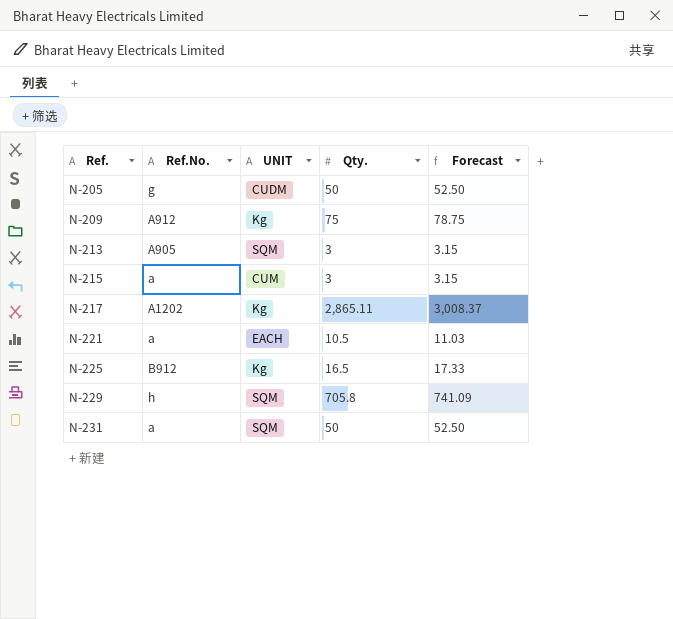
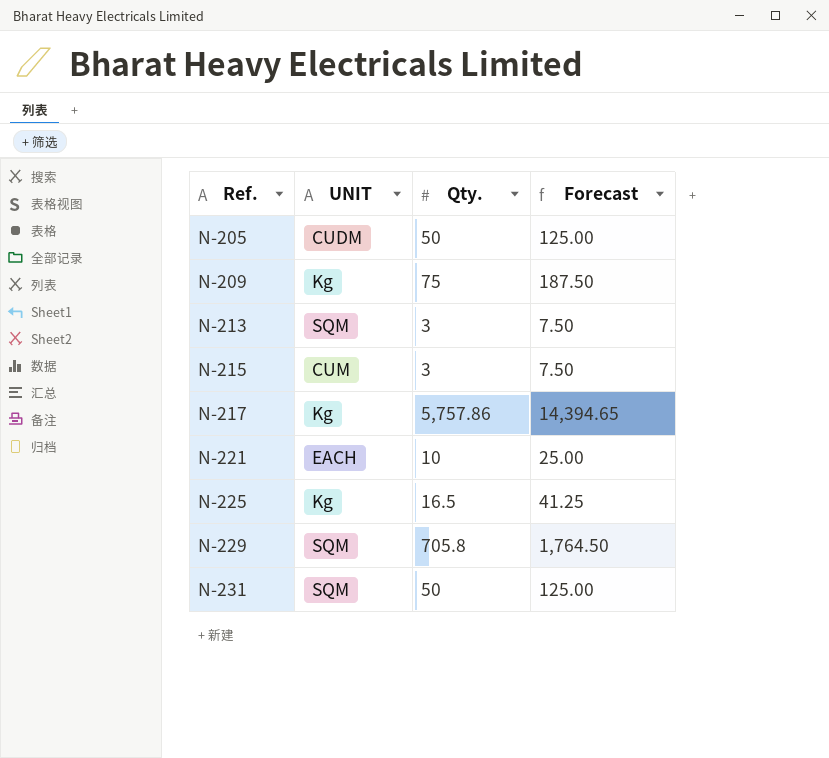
column Ref.No. | position: 2 -> none
column Forecast | formula: [Qty.] * 1.05 -> [Qty.] * 2.5
N-217 | Qty.: 2,865.11 -> 5,757.86
N-221 | Qty.: 10.5 -> 10

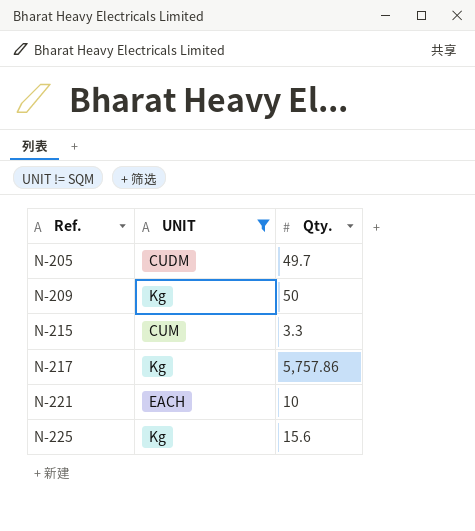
filter: none -> UNIT != SQM
column Forecast | formula: [Qty.] * 2.5 -> none
N-205 | Qty.: 50 -> 49.7
N-209 | Qty.: 75 -> 50
N-215 | Qty.: 3 -> 3.3
N-225 | Qty.: 16.5 -> 15.6

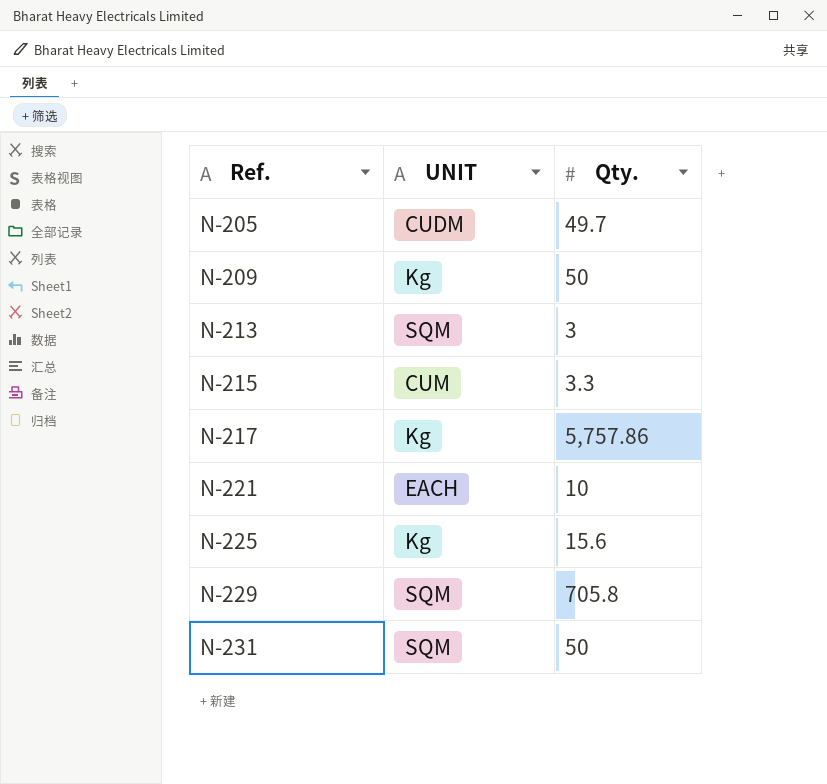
filter: UNIT != SQM -> none

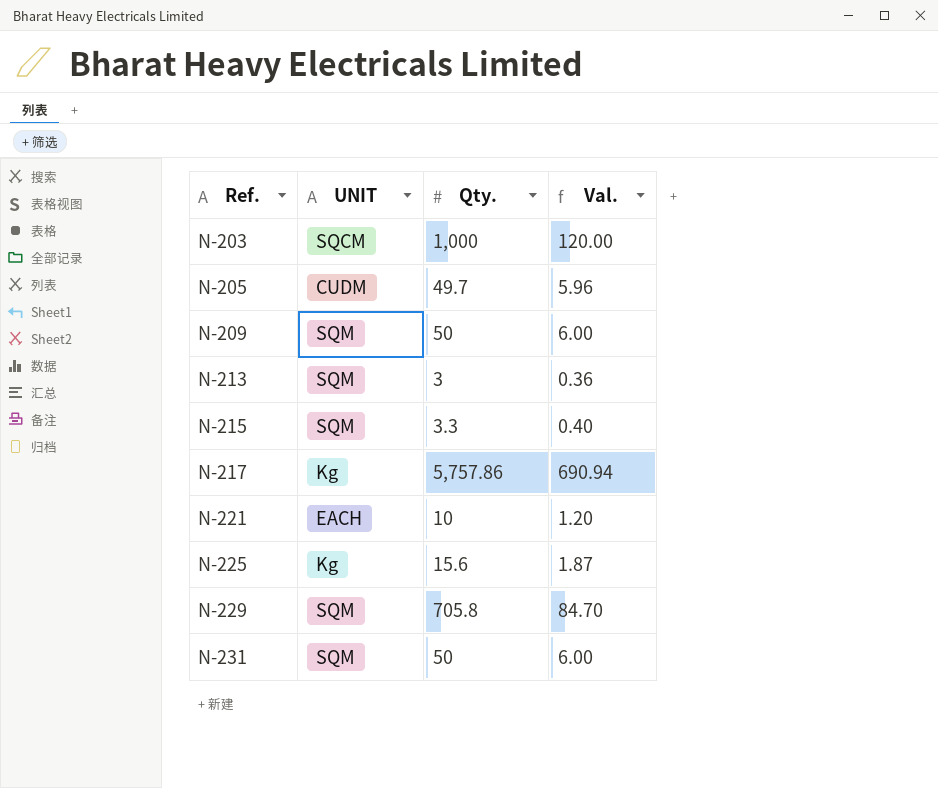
column Val. | formula: none -> [Qty.] * 0.12
row N-203: none -> SQCM | 1,000 | 120.00
N-209 | UNIT: Kg -> SQM
N-215 | UNIT: CUM -> SQM

